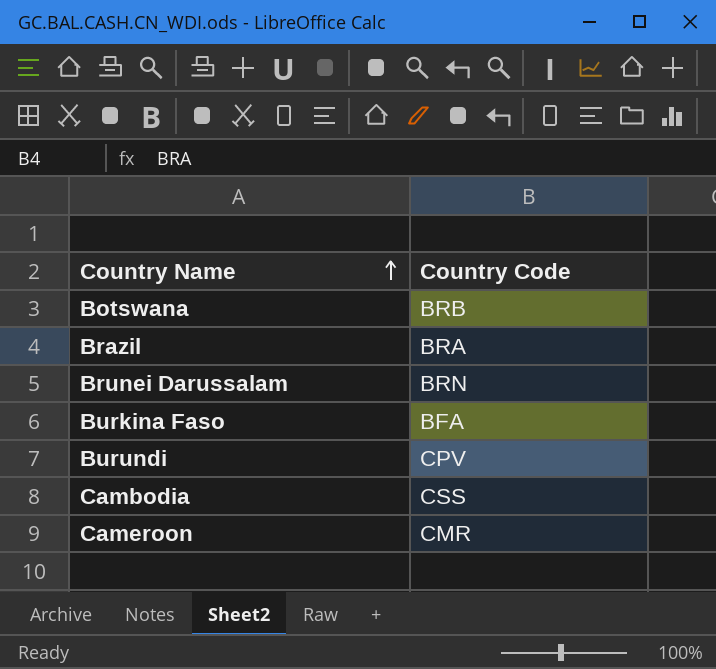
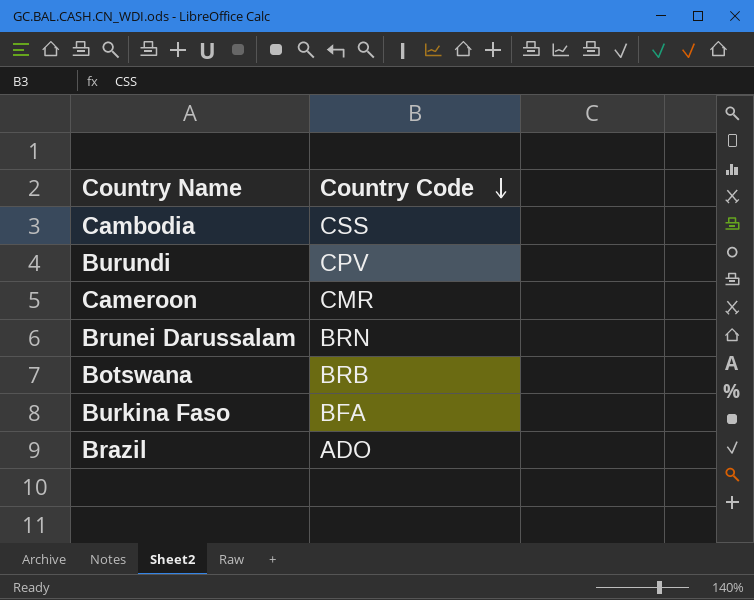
row order: Country Name ascending -> Country Code descending
Brazil | Country Code: BRA -> ADO

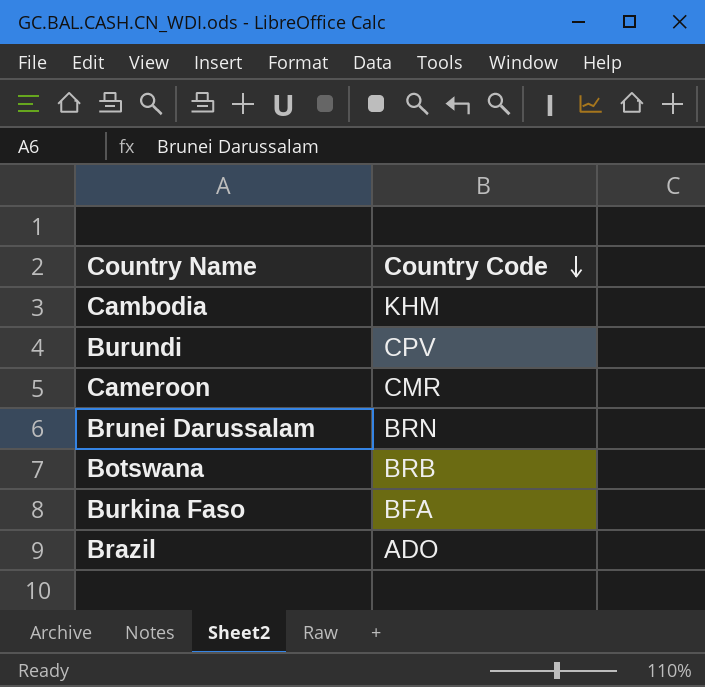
Cambodia | Country Code: CSS -> KHM

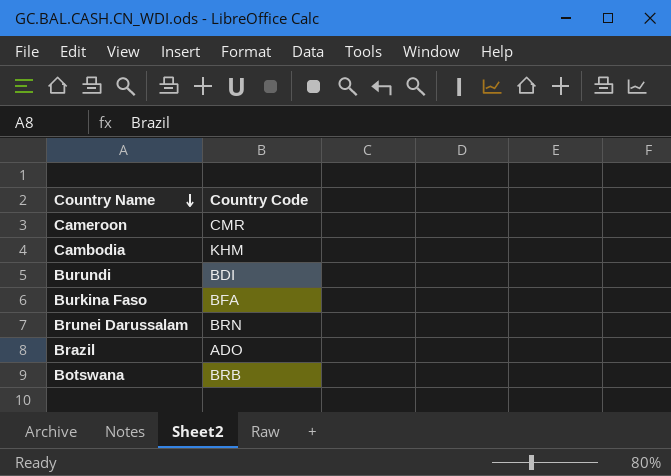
row order: Country Code descending -> Country Name descending
Burundi | Country Code: CPV -> BDI

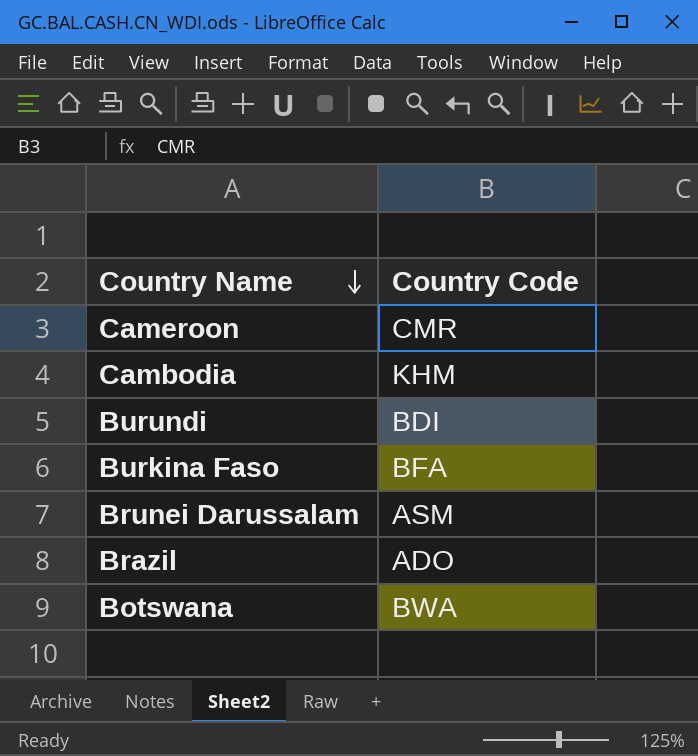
Brunei Darussalam | Country Code: BRN -> ASM
Botswana | Country Code: BRB -> BWA

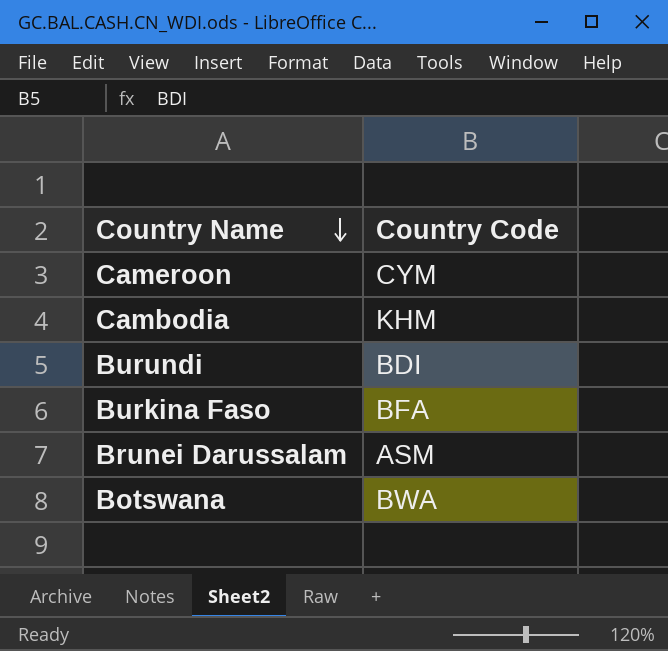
row Brazil: ADO -> none
Cameroon | Country Code: CMR -> CYM

